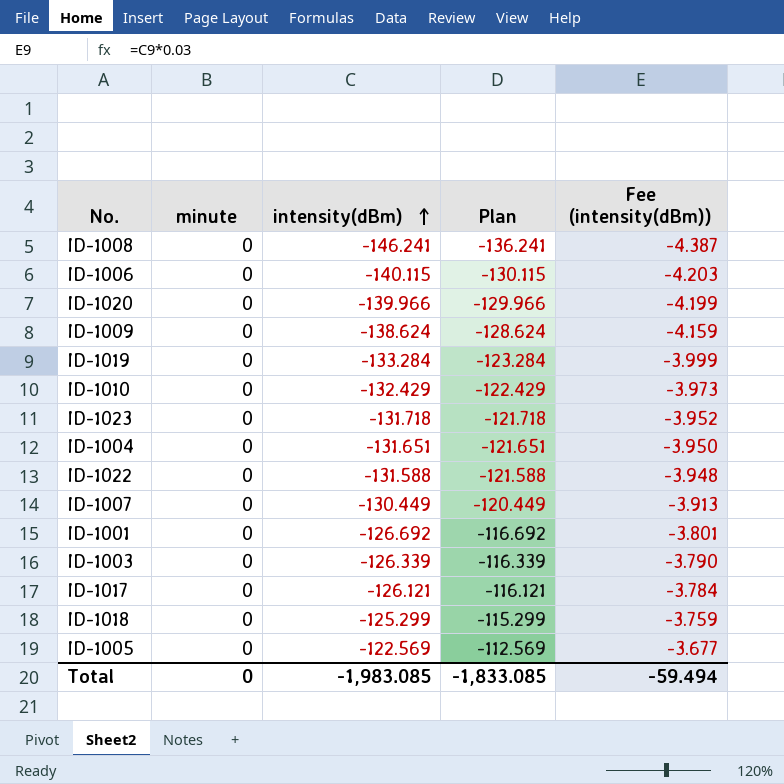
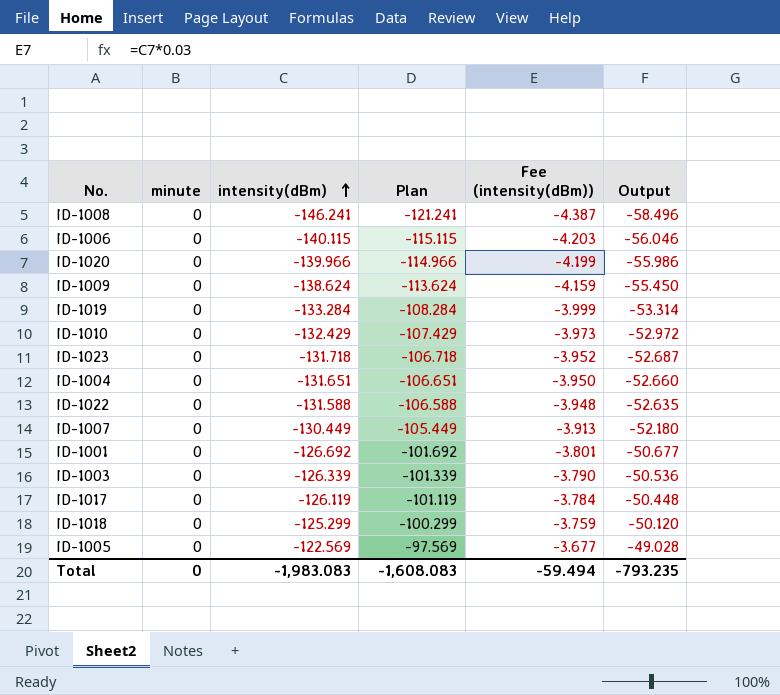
column Plan | formula: [intensity(dBm)] + 10 -> [intensity(dBm)] + 25
column Output | formula: none -> [intensity(dBm)] * 0.4
ID-1017 | intensity(dBm): -126.121 -> -126.119
Total | intensity(dBm): -1,983.085 -> -1,983.083
Total | Plan: -1,833.085 -> -1,608.083

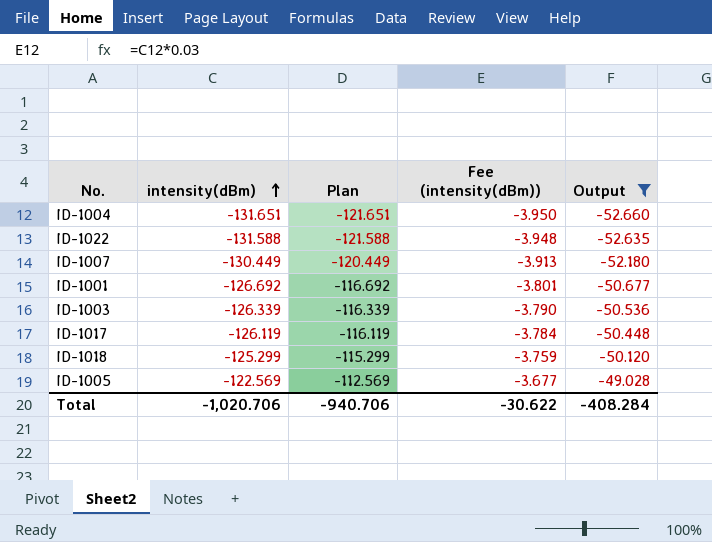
filter: none -> Output >= -52.660
column minute | position: 2 -> none
column Plan | formula: [intensity(dBm)] + 25 -> [intensity(dBm)] + 10
Total | intensity(dBm): -1,983.083 -> -1,020.706
Total | Plan: -1,608.083 -> -940.706
Total | Fee (intensity(dBm)): -59.494 -> -30.622
Total | Output: -793.235 -> -408.284

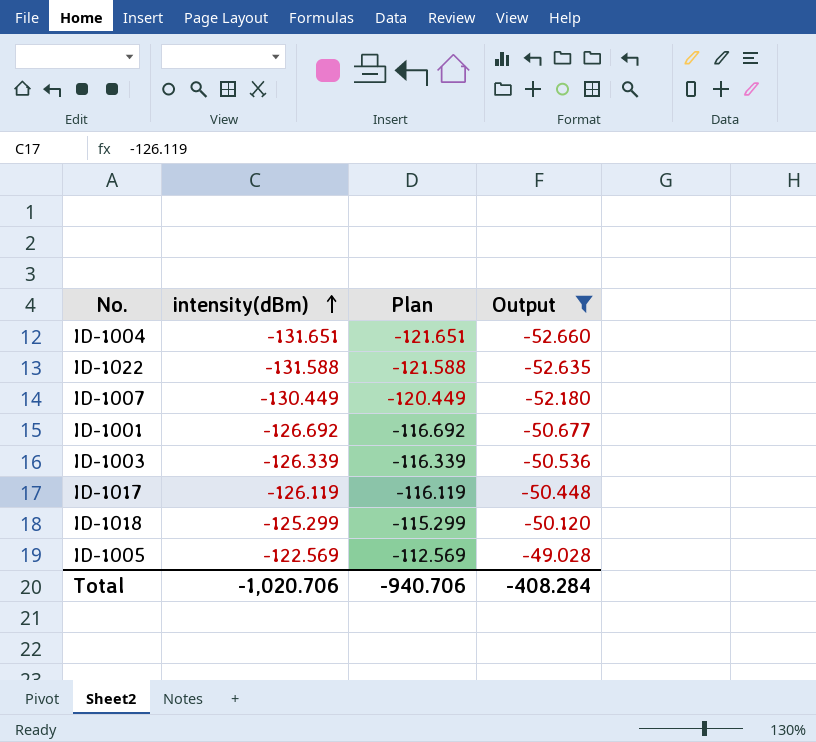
column Fee (intensity(dBm)) | formula: [intensity(dBm)] * 0.03 -> none

